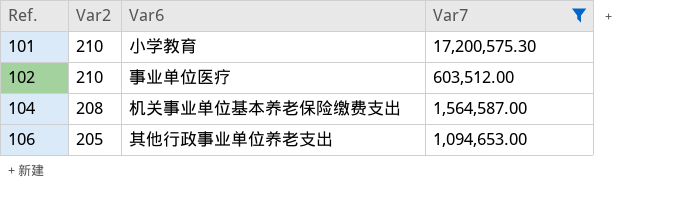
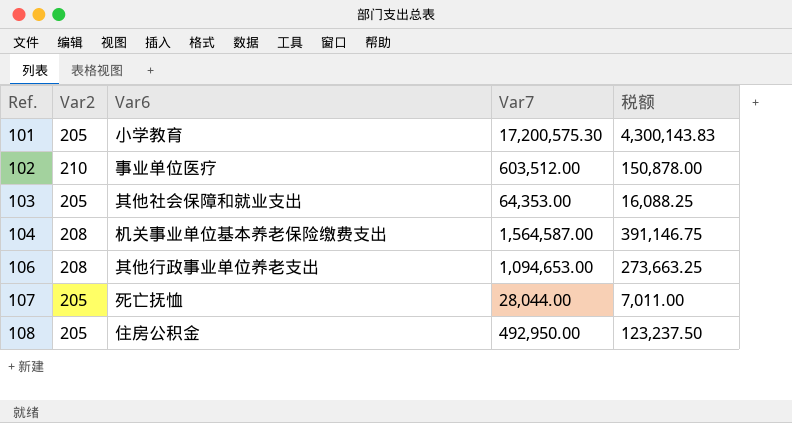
filter: Var7 >= 603,512.00 -> none
column 税额 | formula: none -> [Var7] * 0.25
101 | Var2: 210 -> 205
106 | Var2: 205 -> 208

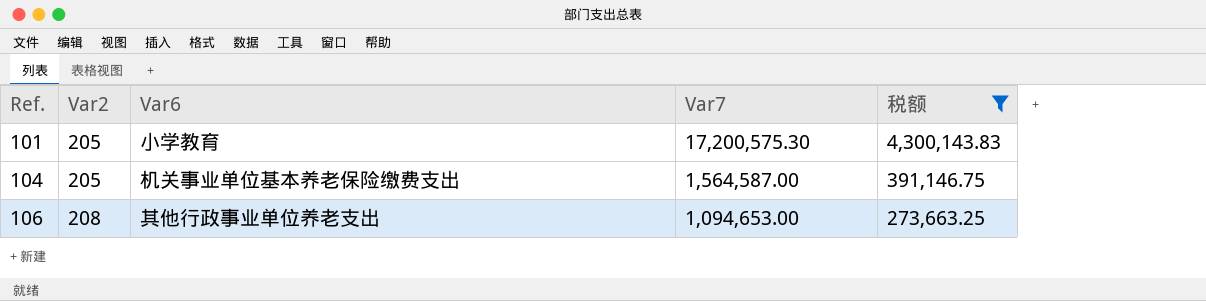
filter: none -> 税额 >= 273,663.25
104 | Var2: 208 -> 205

